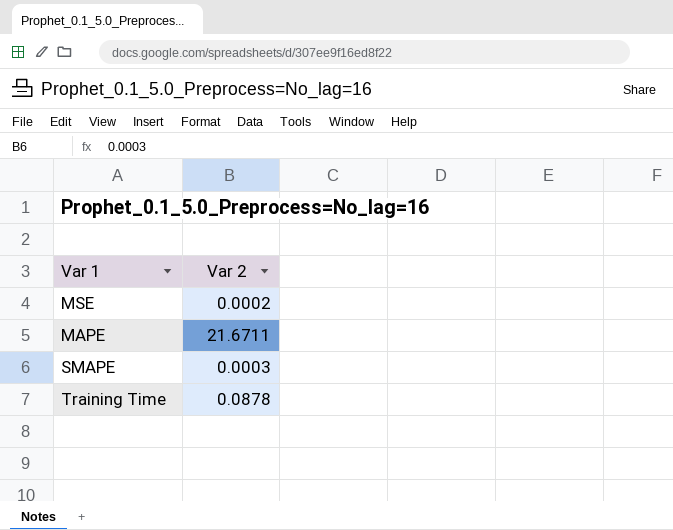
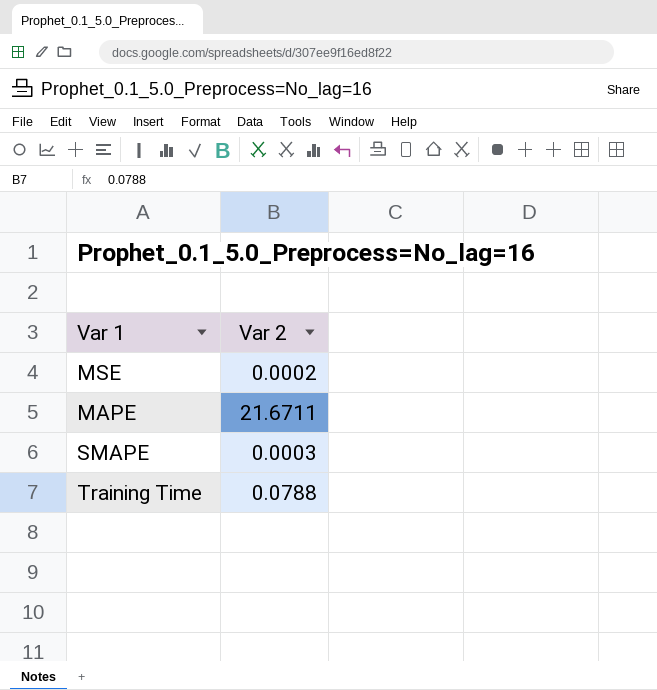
Training Time | Var 2: 0.0878 -> 0.0788

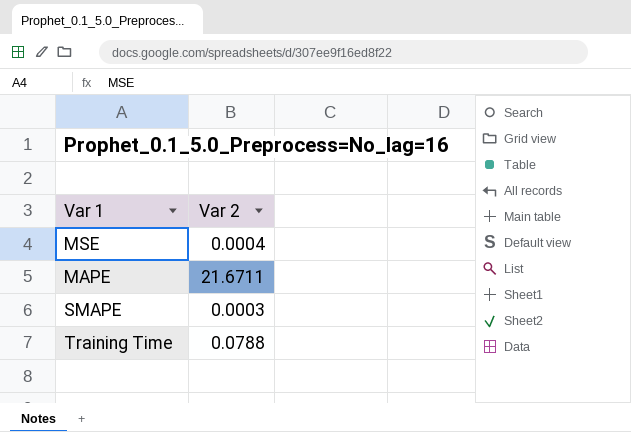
MSE | Var 2: 0.0002 -> 0.0004

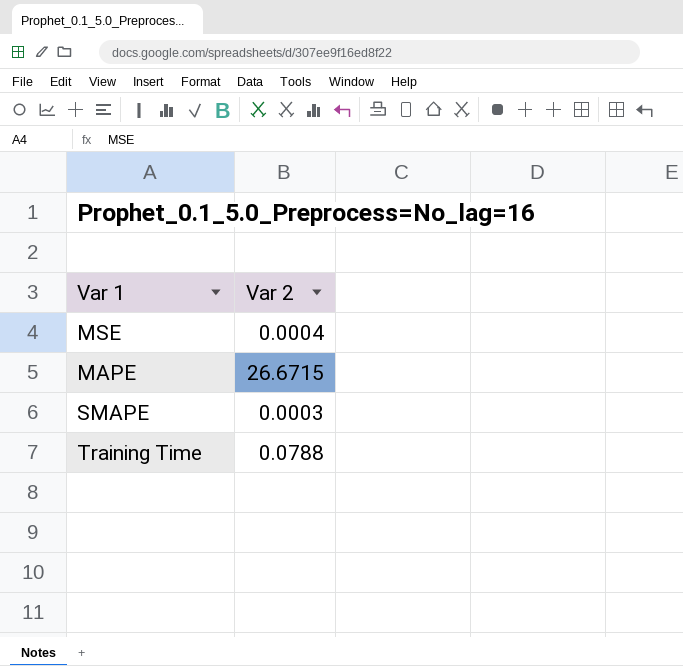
MAPE | Var 2: 21.6711 -> 26.6715

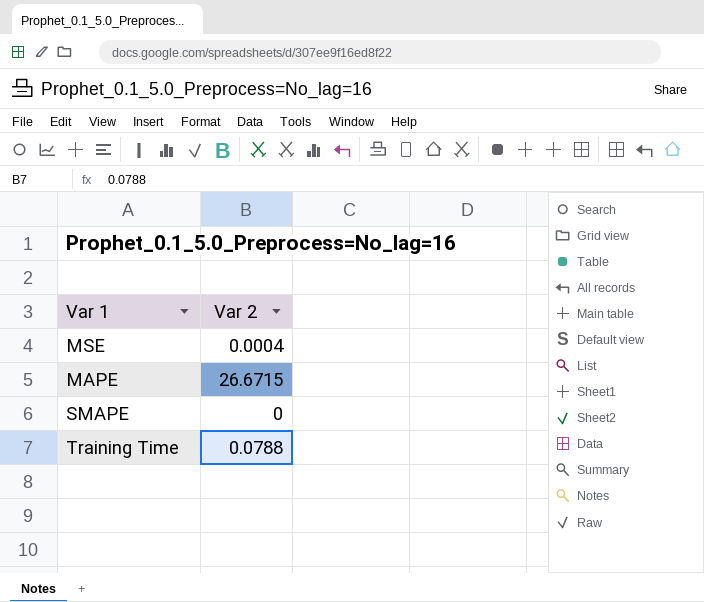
SMAPE | Var 2: 0.0003 -> 0

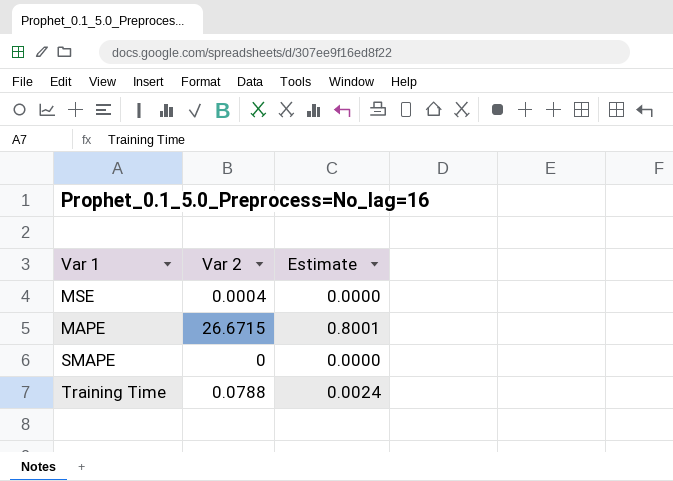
column Estimate | formula: none -> [Var 2] * 0.03

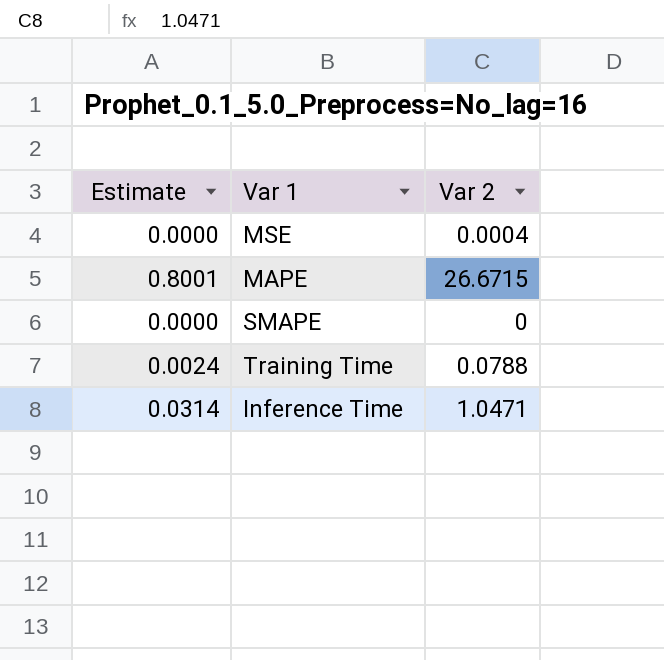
column Estimate | position: 3 -> 1
row Inference Time: none -> 0.0314 | 1.0471

